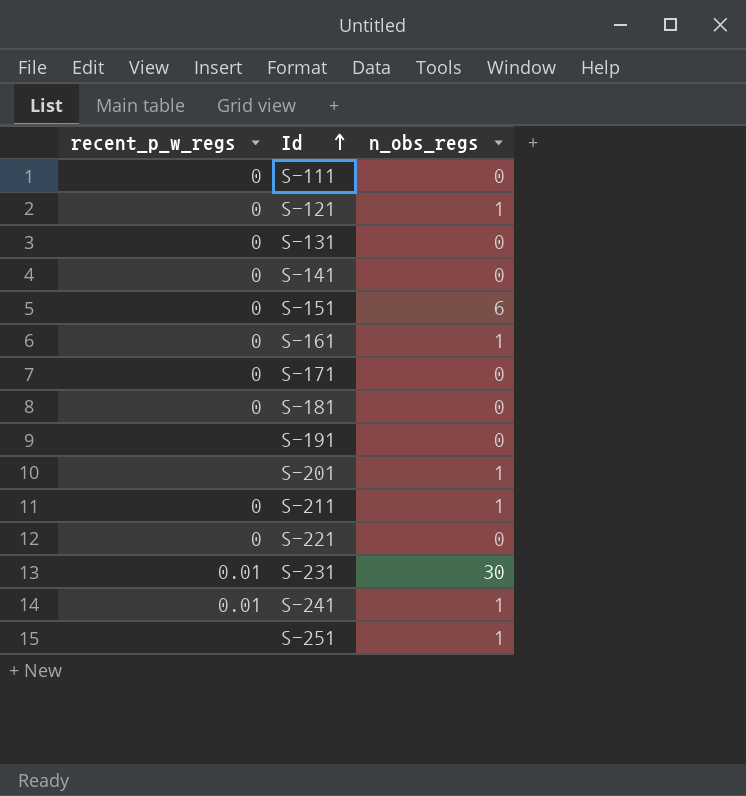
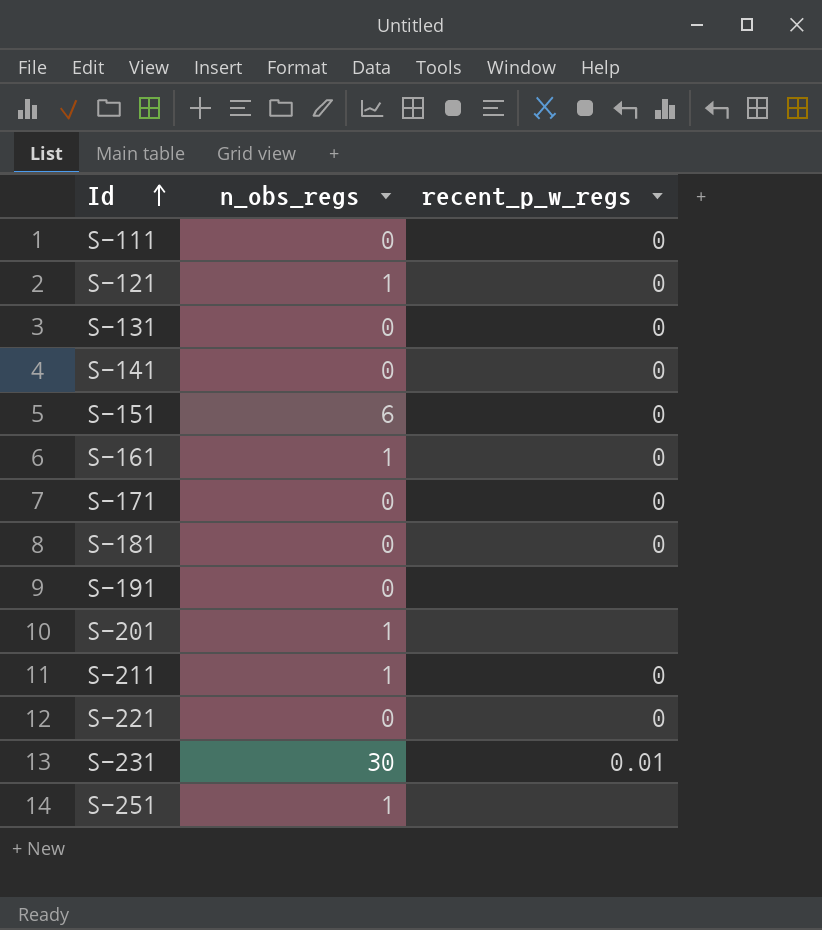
column recent_p_w_regs | position: 1 -> 3
row S-241: 0.01 | 1 -> none

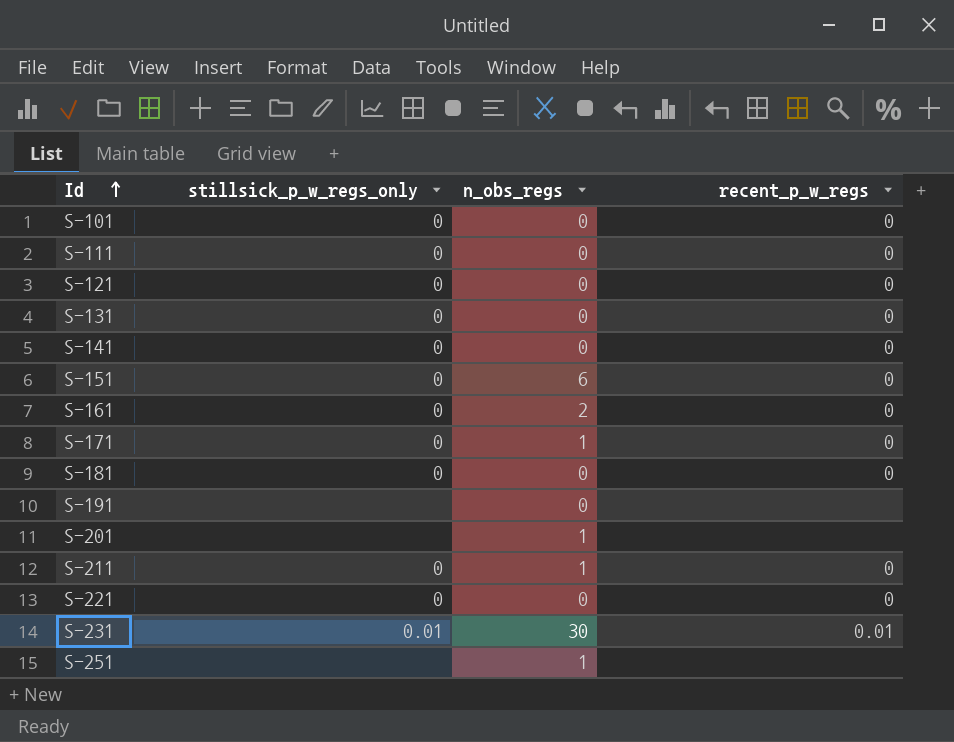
column stillsick_p_w_regs_only | position: none -> 2
row S-101: none -> 0 | 0 | 0
S-121 | n_obs_regs: 1 -> 0
S-161 | n_obs_regs: 1 -> 2
S-171 | n_obs_regs: 0 -> 1

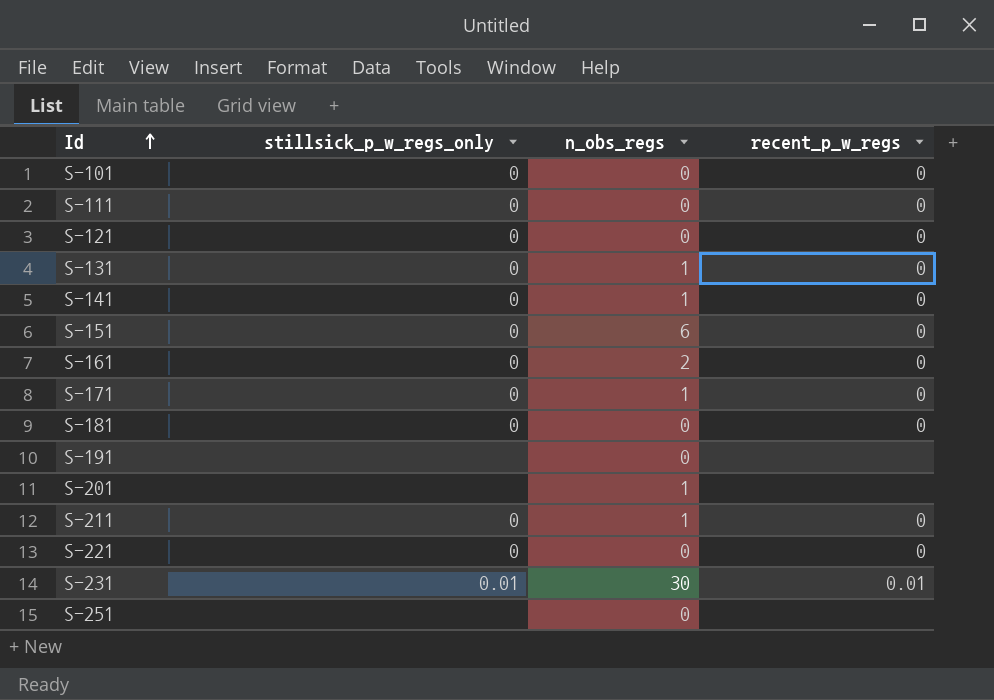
S-131 | n_obs_regs: 0 -> 1
S-141 | n_obs_regs: 0 -> 1
S-251 | n_obs_regs: 1 -> 0

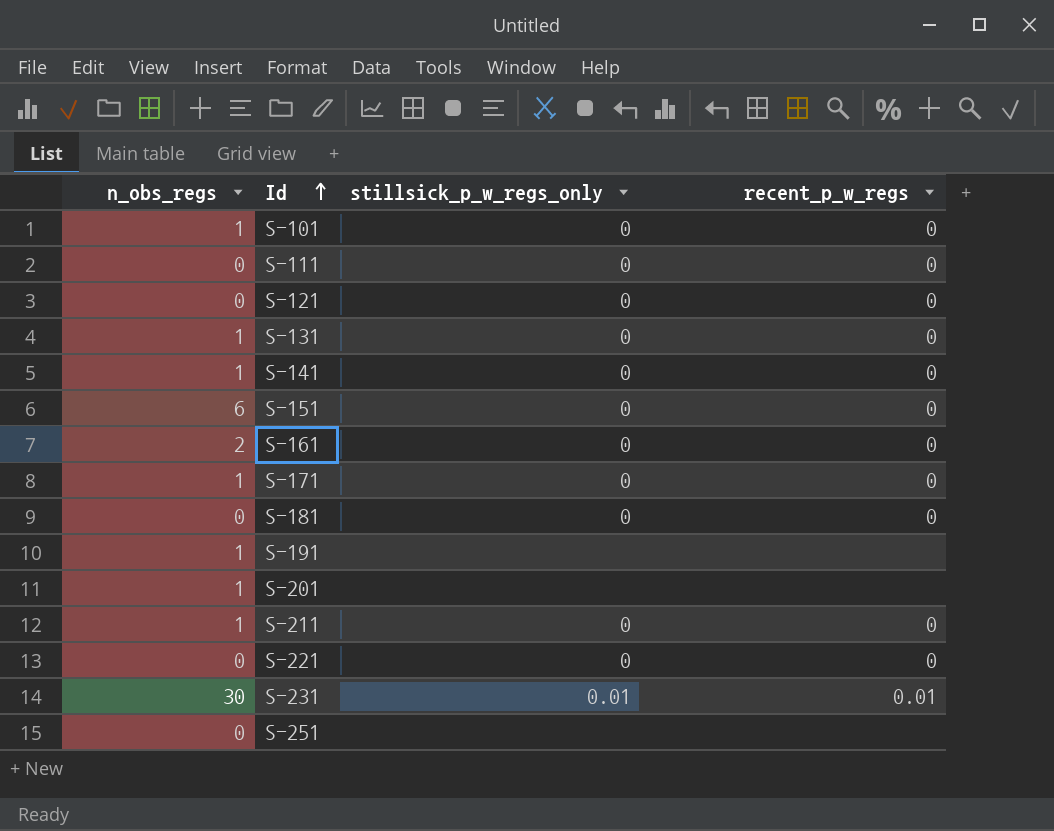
column n_obs_regs | position: 3 -> 1
S-101 | n_obs_regs: 0 -> 1
S-191 | n_obs_regs: 0 -> 1

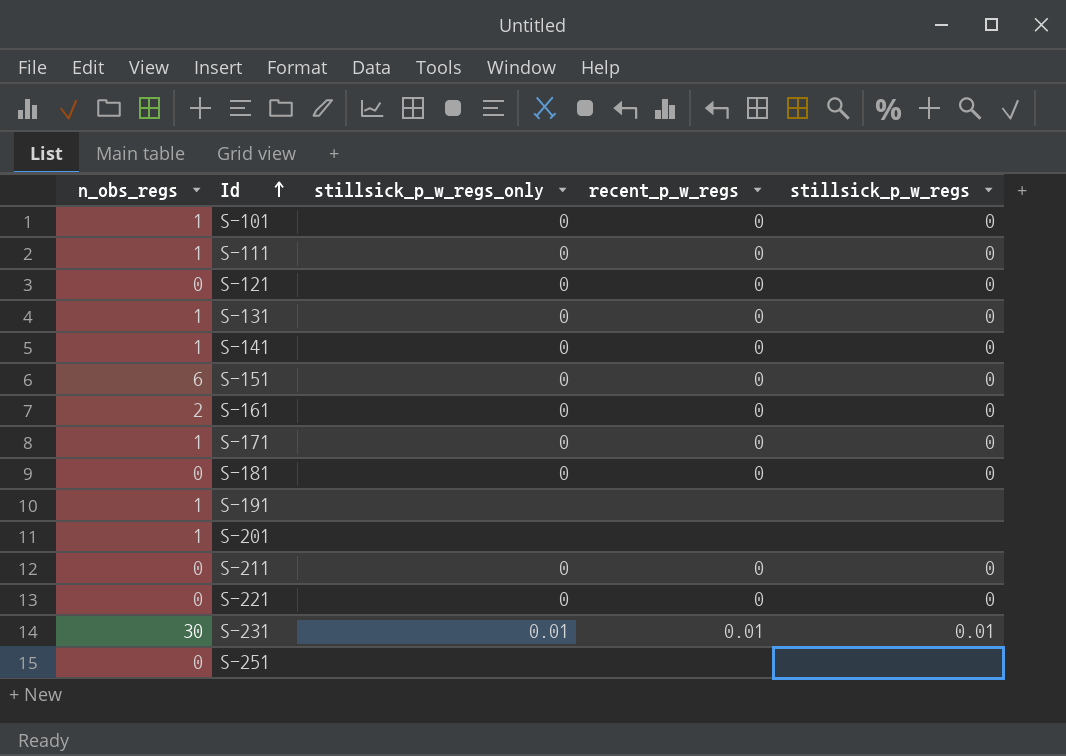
column stillsick_p_w_regs | position: none -> 5
S-111 | n_obs_regs: 0 -> 1
S-211 | n_obs_regs: 1 -> 0

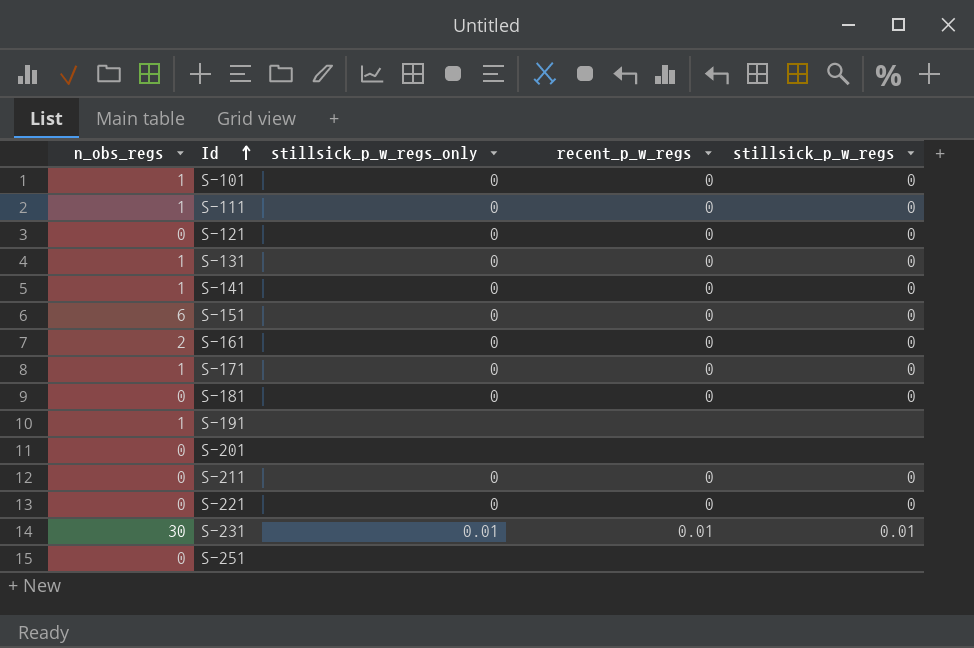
S-201 | n_obs_regs: 1 -> 0

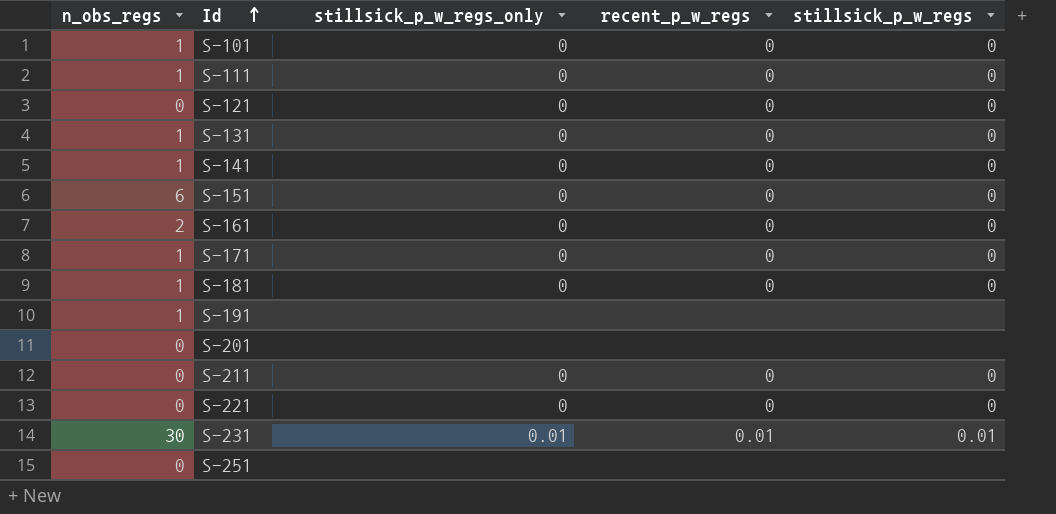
S-181 | n_obs_regs: 0 -> 1

